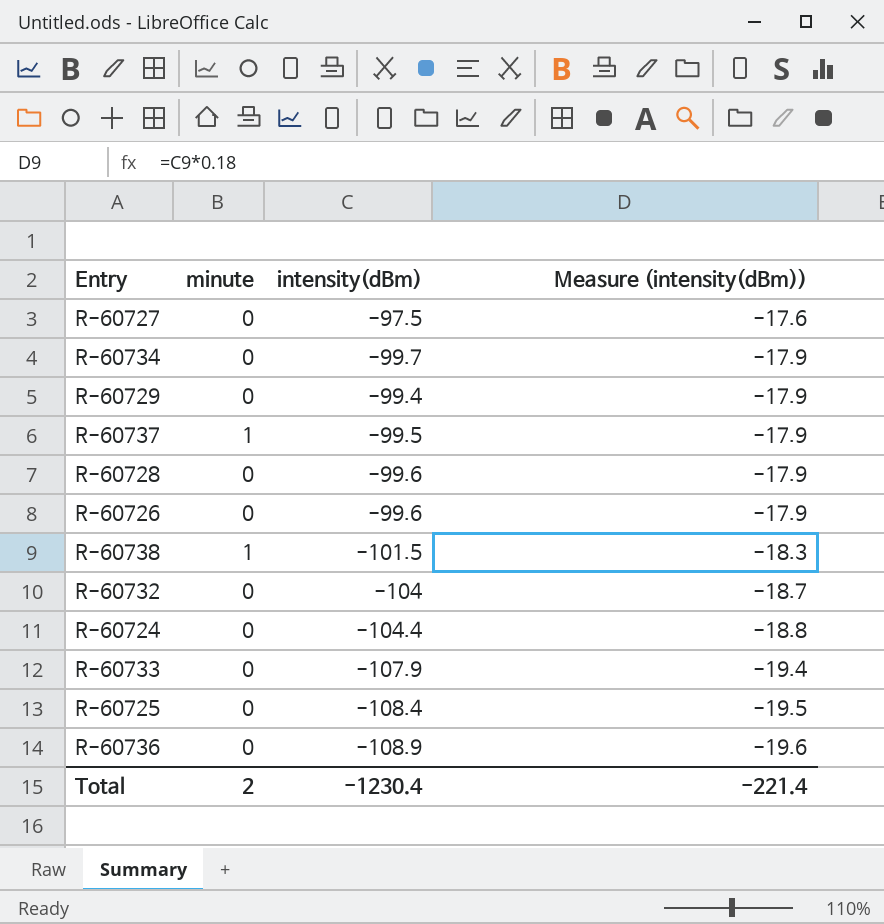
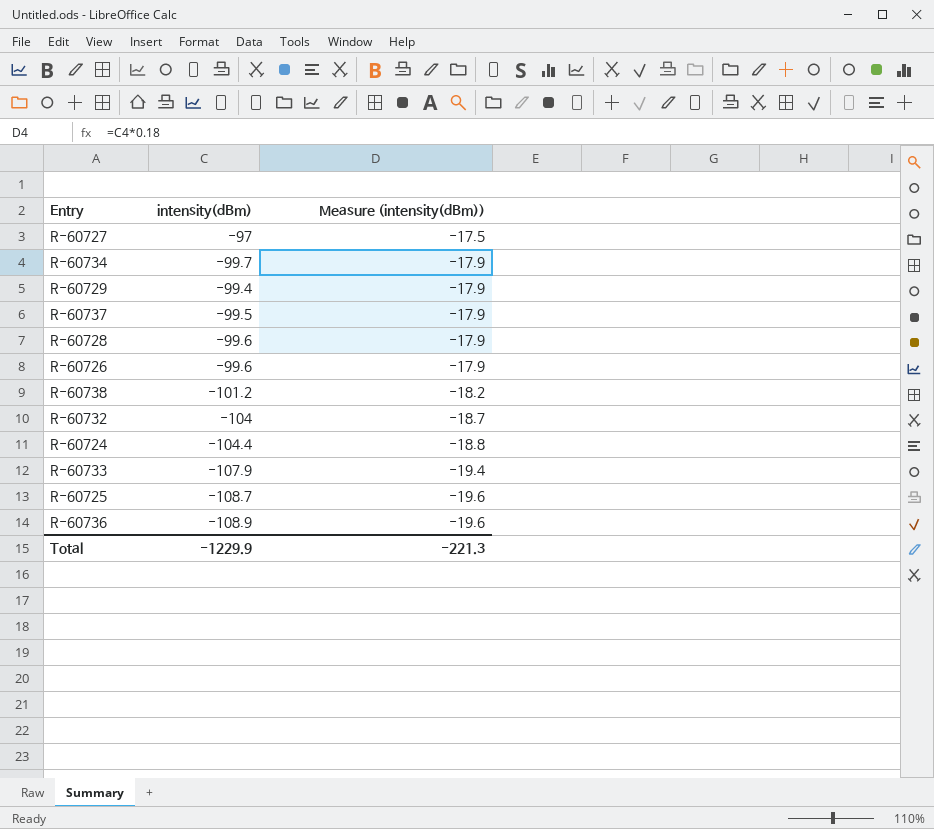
column minute | position: 2 -> none
R-60727 | intensity(dBm): -97.5 -> -97
R-60727 | Measure (intensity(dBm)): -17.6 -> -17.5
R-60738 | intensity(dBm): -101.5 -> -101.2
R-60738 | Measure (intensity(dBm)): -18.3 -> -18.2
R-60725 | intensity(dBm): -108.4 -> -108.7
R-60725 | Measure (intensity(dBm)): -19.5 -> -19.6
Total | intensity(dBm): -1230.4 -> -1229.9
Total | Measure (intensity(dBm)): -221.4 -> -221.3

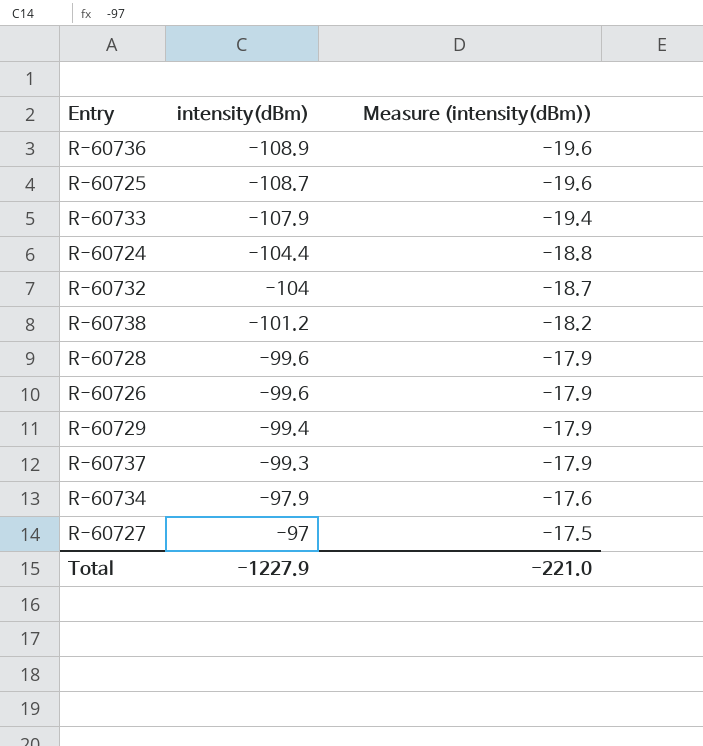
row order: Measure (intensity(dBm)) descending -> intensity(dBm) ascending
R-60737 | intensity(dBm): -99.5 -> -99.3
R-60734 | intensity(dBm): -99.7 -> -97.9
R-60734 | Measure (intensity(dBm)): -17.9 -> -17.6
Total | intensity(dBm): -1229.9 -> -1227.9
Total | Measure (intensity(dBm)): -221.3 -> -221.0

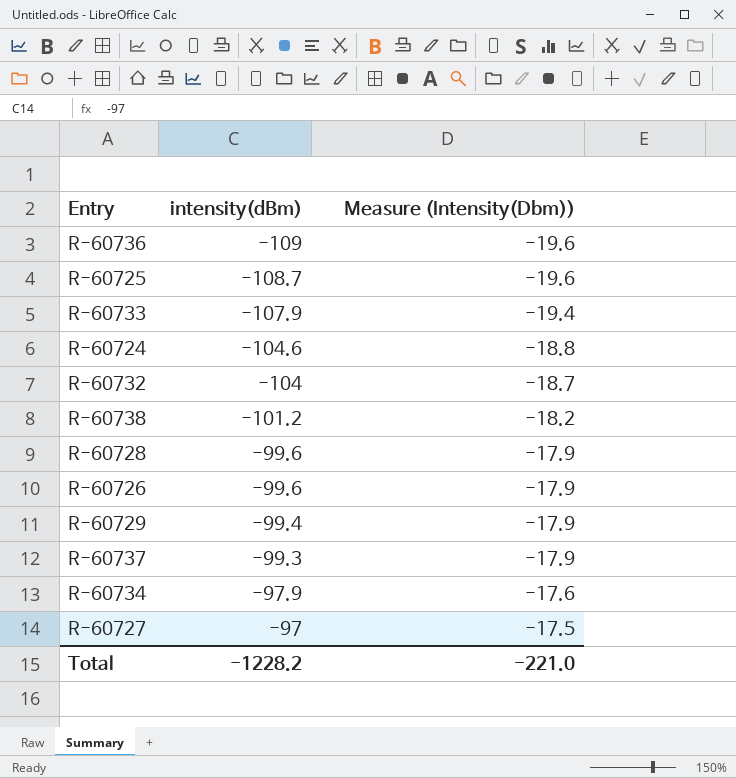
column name: Measure (intensity(dBm)) -> Measure (Intensity(Dbm))
R-60736 | intensity(dBm): -108.9 -> -109
R-60724 | intensity(dBm): -104.4 -> -104.6
Total | intensity(dBm): -1227.9 -> -1228.2

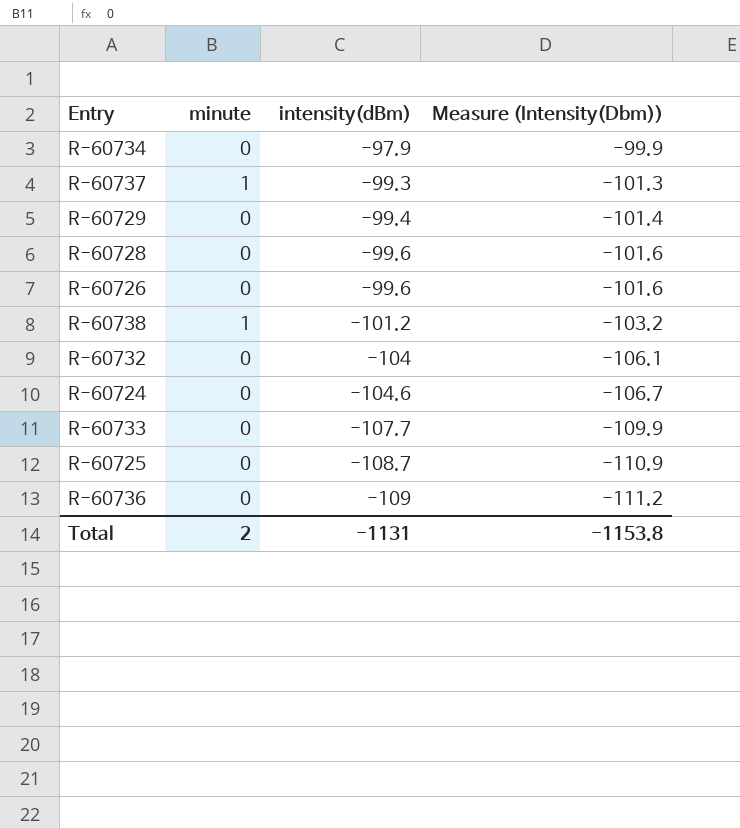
row order: intensity(dBm) ascending -> intensity(dBm) descending
column minute | position: none -> 2
column Measure (Intensity(Dbm)) | formula: [intensity(dBm)] * 0.18 -> [intensity(dBm)] * 1.02
row R-60727: -97 | -17.5 -> none
R-60733 | intensity(dBm): -107.9 -> -107.7
Total | intensity(dBm): -1228.2 -> -1131
Total | Measure (Intensity(Dbm)): -221.0 -> -1153.8

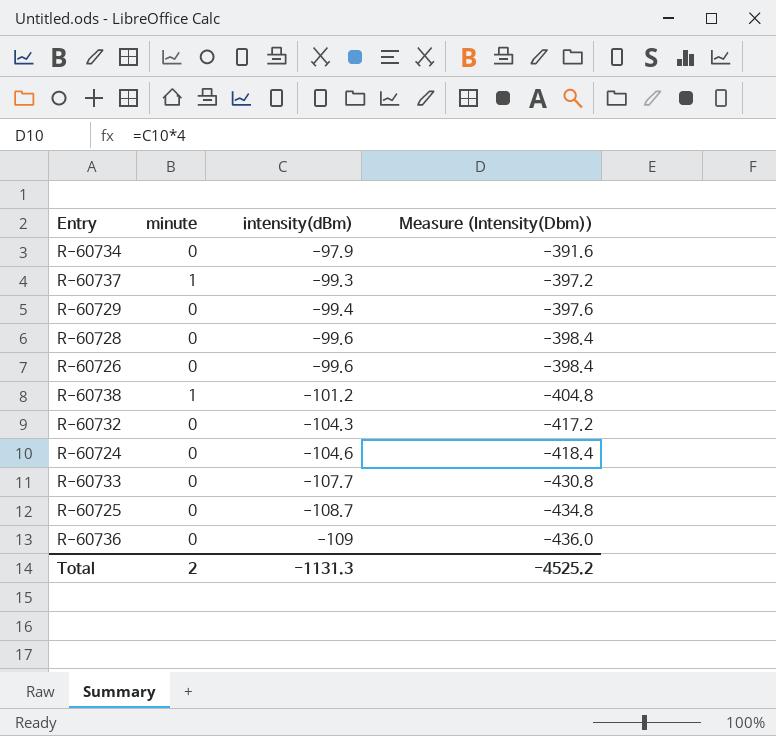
column Measure (Intensity(Dbm)) | formula: [intensity(dBm)] * 1.02 -> [intensity(dBm)] * 4
R-60732 | intensity(dBm): -104 -> -104.3
Total | intensity(dBm): -1131 -> -1131.3
Total | Measure (Intensity(Dbm)): -1153.8 -> -4525.2

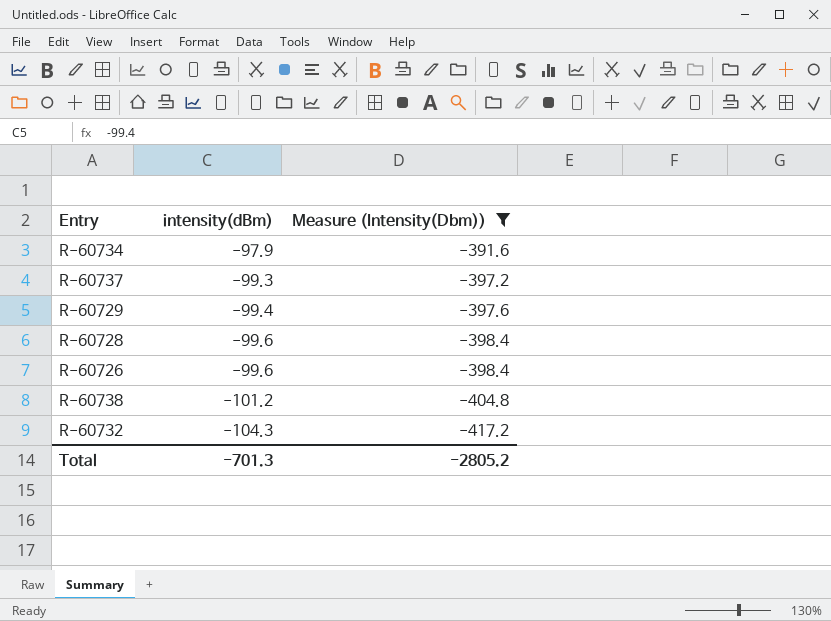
filter: none -> Measure (Intensity(Dbm)) >= -417.2
column minute | position: 2 -> none
Total | intensity(dBm): -1131.3 -> -701.3
Total | Measure (Intensity(Dbm)): -4525.2 -> -2805.2

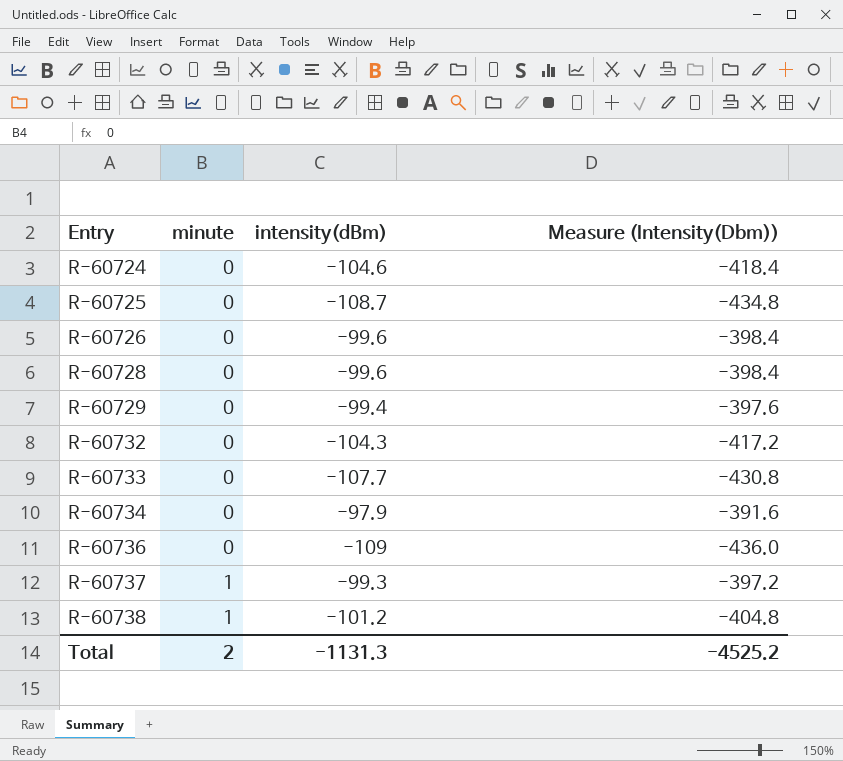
filter: Measure (Intensity(Dbm)) >= -417.2 -> none
row order: intensity(dBm) descending -> Entry ascending
column minute | position: none -> 2
Total | intensity(dBm): -701.3 -> -1131.3
Total | Measure (Intensity(Dbm)): -2805.2 -> -4525.2

